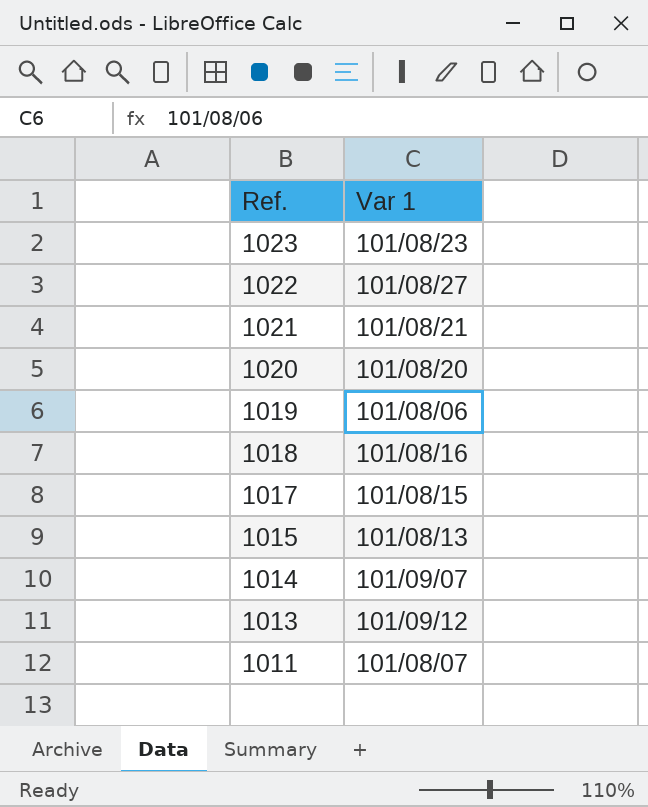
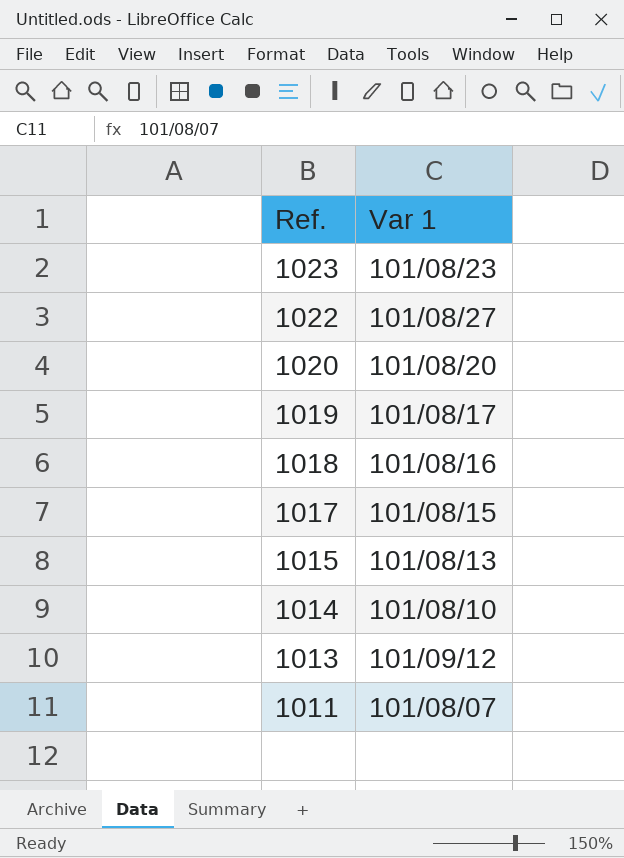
row 1021: 101/08/21 -> none
1019 | Var 1: 101/08/06 -> 101/08/17
1014 | Var 1: 101/09/07 -> 101/08/10

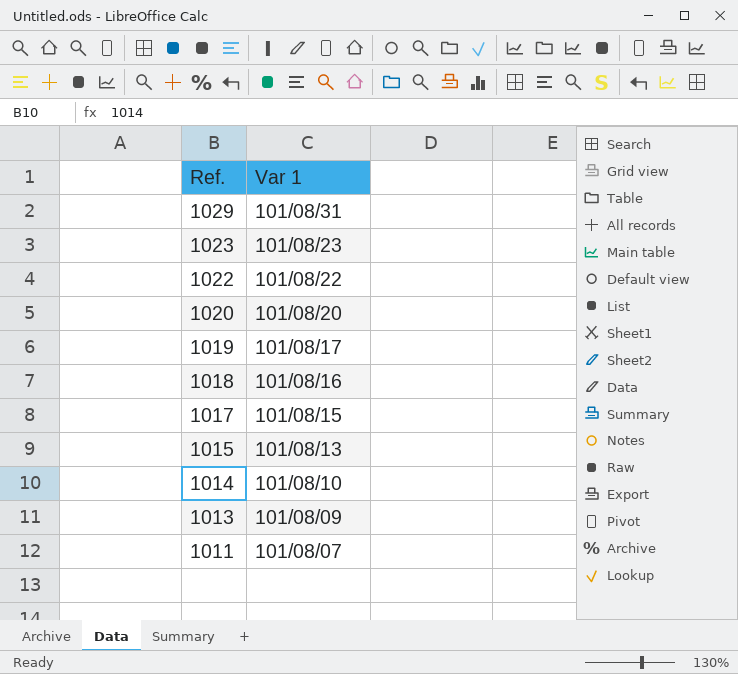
row 1029: none -> 101/08/31
1022 | Var 1: 101/08/27 -> 101/08/22
1013 | Var 1: 101/09/12 -> 101/08/09

